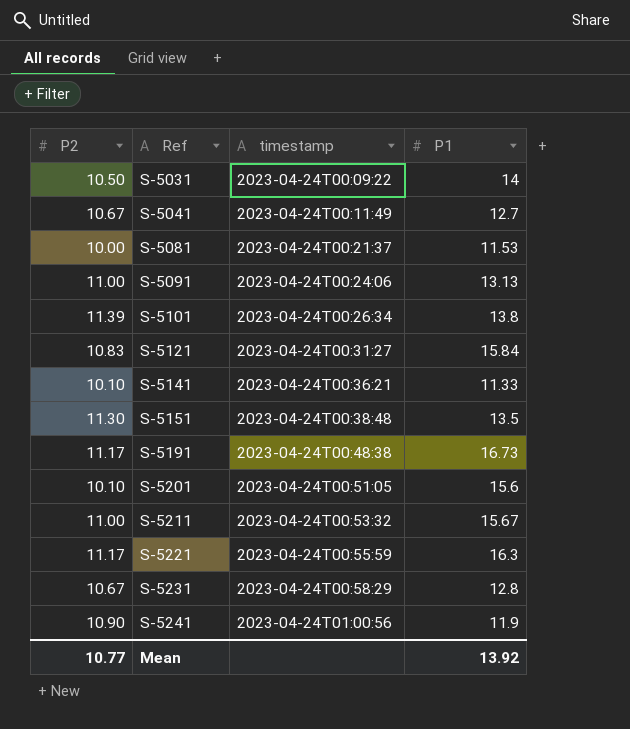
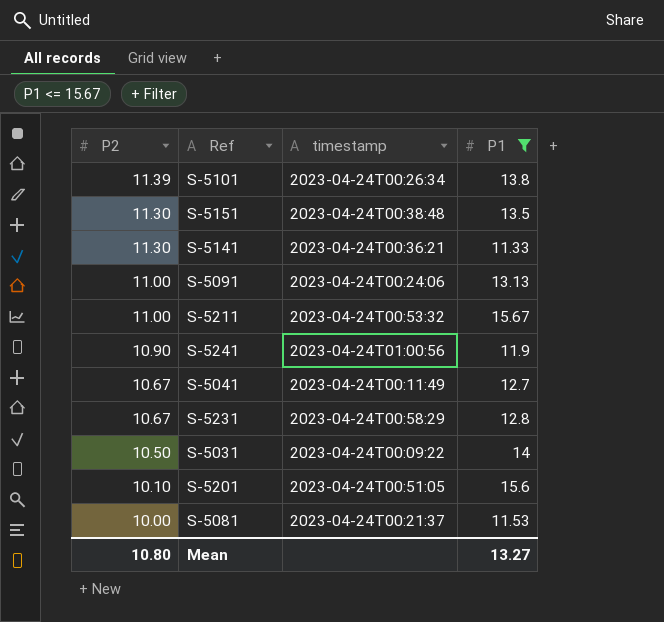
filter: none -> P1 <= 15.67
row order: Ref ascending -> P2 descending
S-5141 | P2: 10.10 -> 11.30
Mean | P2: 10.77 -> 10.80
Mean | P1: 13.92 -> 13.27

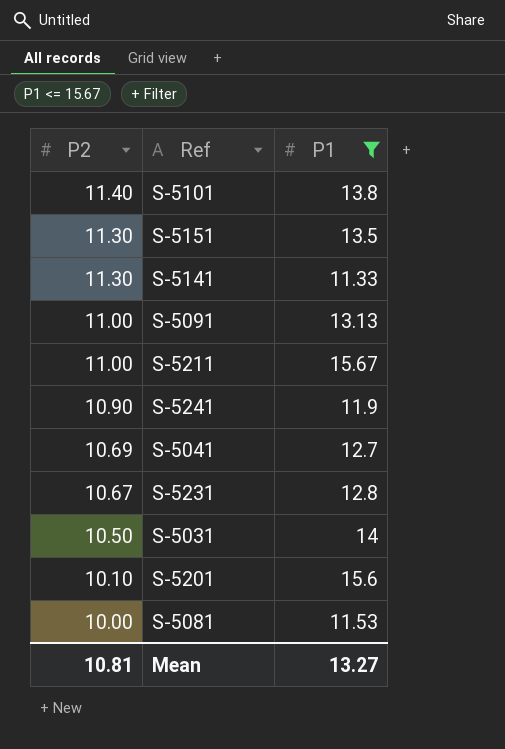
column timestamp | position: 3 -> none
S-5101 | P2: 11.39 -> 11.40
S-5041 | P2: 10.67 -> 10.69
Mean | P2: 10.80 -> 10.81

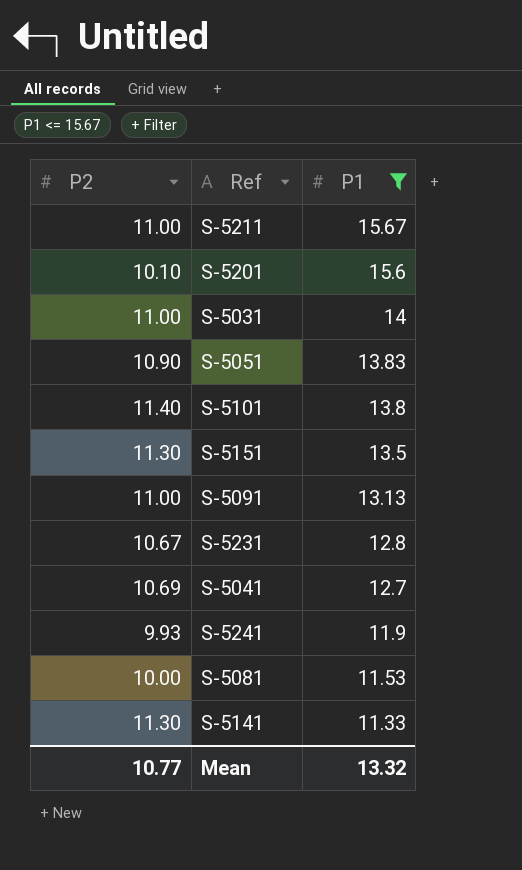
row order: P2 descending -> P1 descending
S-5031 | P2: 10.50 -> 11.00
row S-5051: none -> 10.90 | 13.83
S-5241 | P2: 10.90 -> 9.93
Mean | P2: 10.81 -> 10.77
Mean | P1: 13.27 -> 13.32

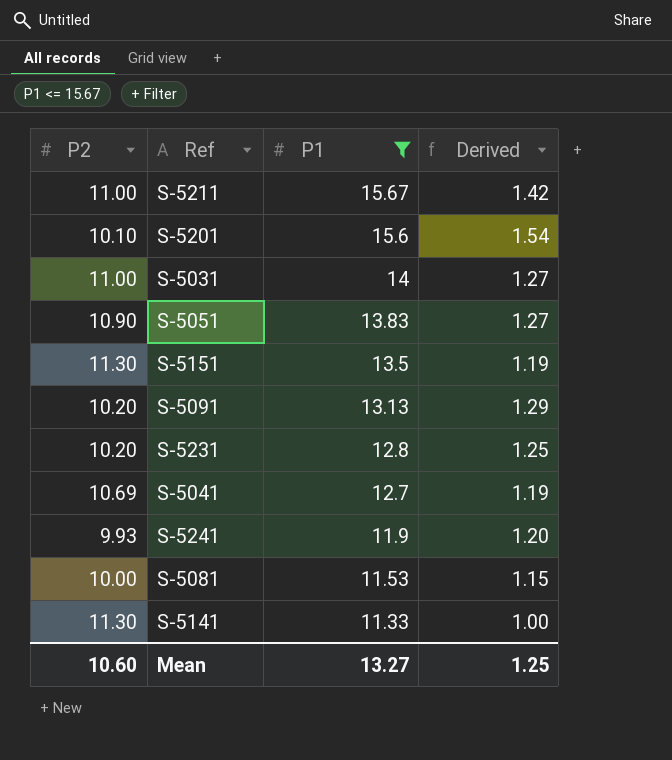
column Derived | formula: none -> [P1] / [P2]
row S-5101: 11.40 | 13.8 -> none
S-5091 | P2: 11.00 -> 10.20
S-5231 | P2: 10.67 -> 10.20
Mean | P2: 10.77 -> 10.60
Mean | P1: 13.32 -> 13.27

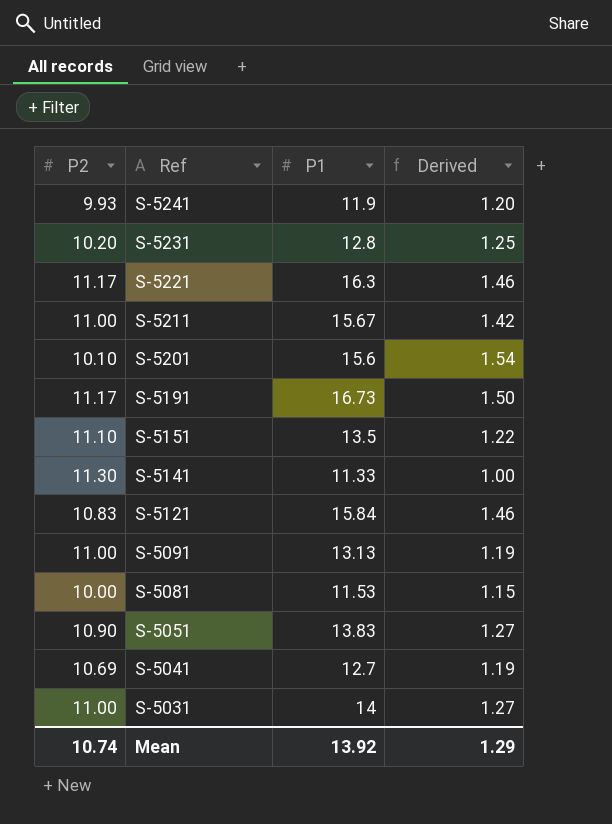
filter: P1 <= 15.67 -> none
row order: P1 descending -> Ref descending
S-5151 | P2: 11.30 -> 11.10
S-5151 | Derived: 1.19 -> 1.22
S-5091 | P2: 10.20 -> 11.00
S-5091 | Derived: 1.29 -> 1.19
Mean | P2: 10.60 -> 10.74
Mean | P1: 13.27 -> 13.92
Mean | Derived: 1.25 -> 1.29

